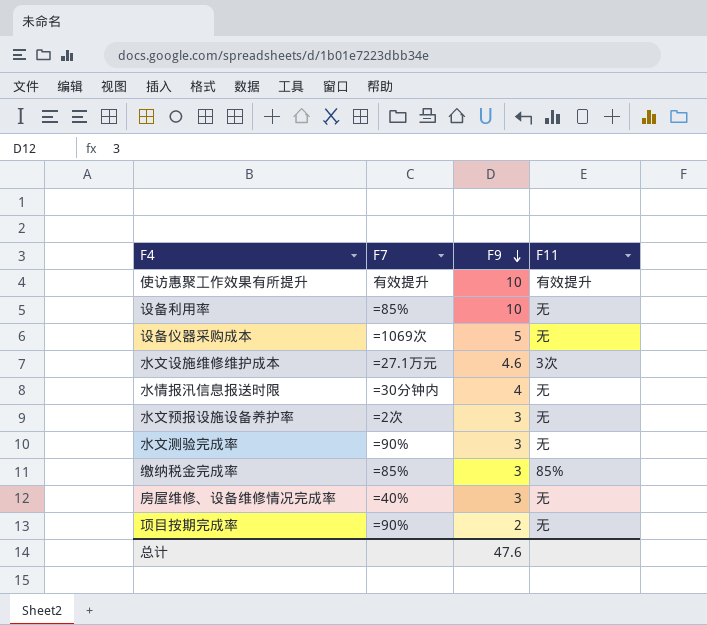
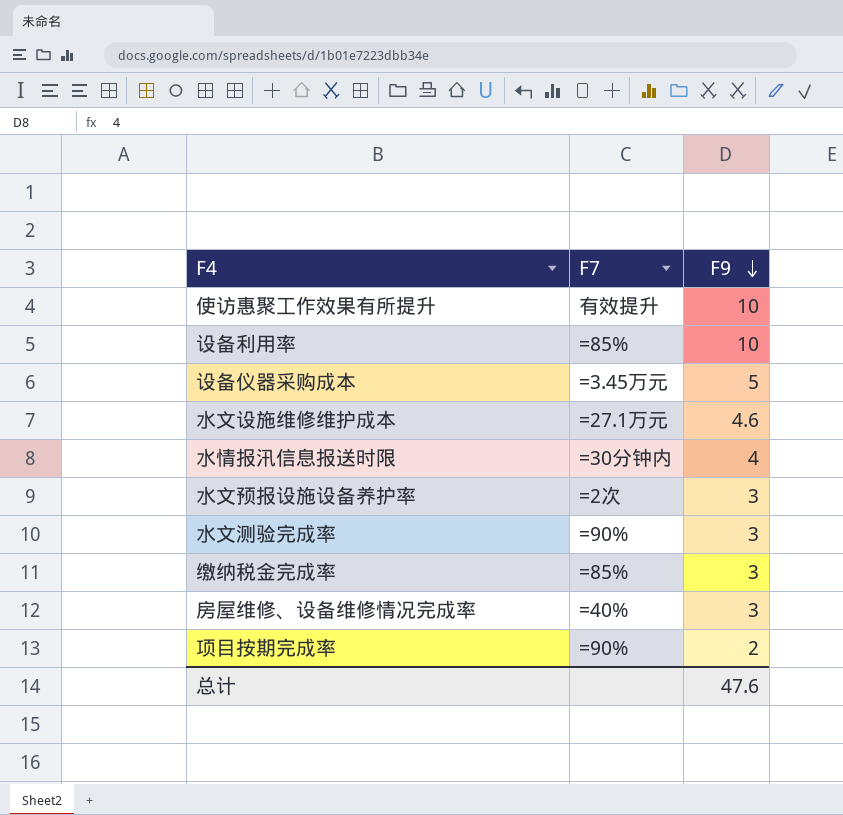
column F11 | position: 4 -> none
设备仪器采购成本 | F7: =1069次 -> =3.45万元

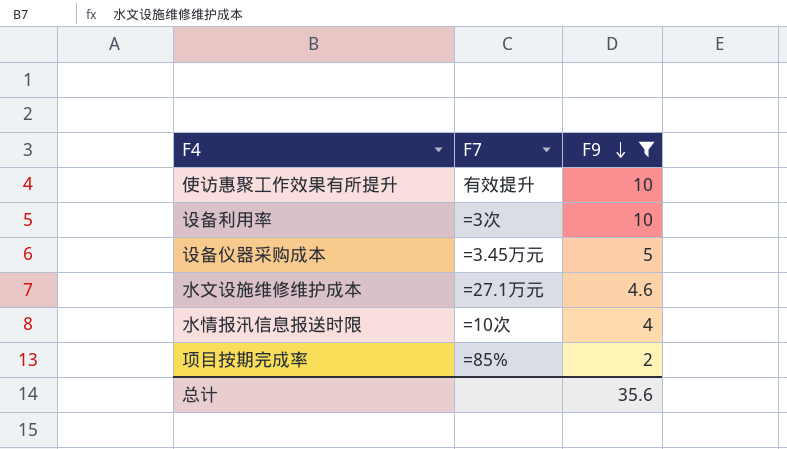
filter: none -> F9 != 3
设备利用率 | F7: =85% -> =3次
水情报汛信息报送时限 | F7: =30分钟内 -> =10次
项目按期完成率 | F7: =90% -> =85%
总计 | F9: 47.6 -> 35.6

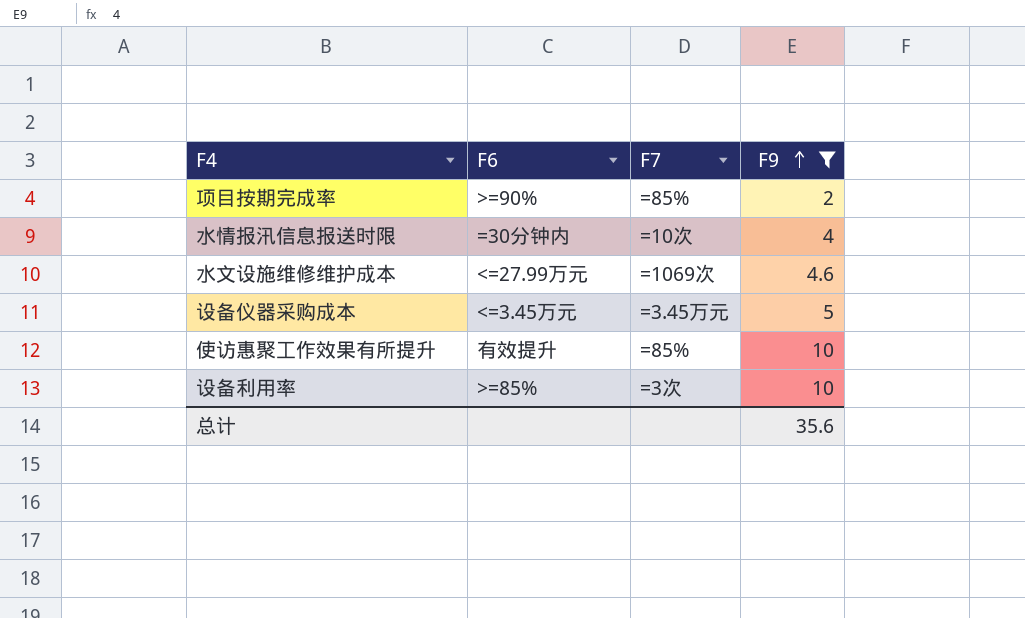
row order: F9 descending -> F9 ascending
column F6 | position: none -> 2
水文设施维修维护成本 | F7: =27.1万元 -> =1069次
使访惠聚工作效果有所提升 | F7: 有效提升 -> =85%

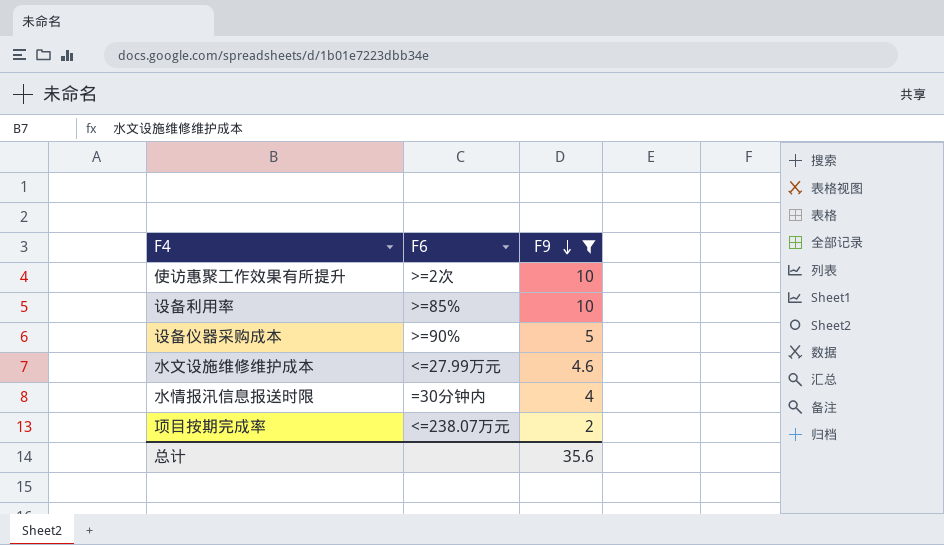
row order: F9 ascending -> F9 descending
column F7 | position: 3 -> none
使访惠聚工作效果有所提升 | F6: 有效提升 -> >=2次
设备仪器采购成本 | F6: <=3.45万元 -> >=90%
项目按期完成率 | F6: >=90% -> <=238.07万元

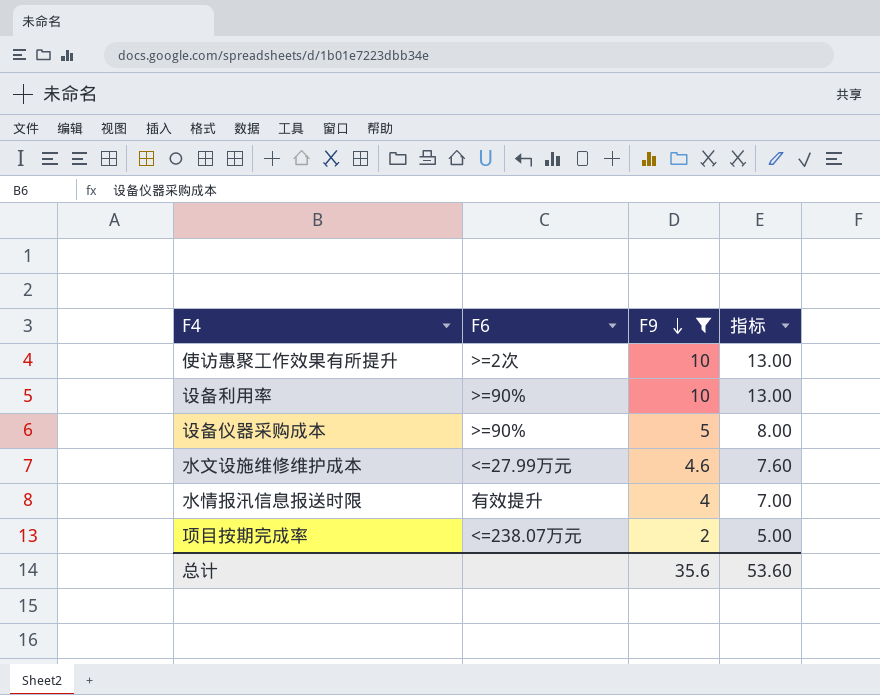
column 指标 | formula: none -> [F9] + 3
设备利用率 | F6: >=85% -> >=90%
水情报汛信息报送时限 | F6: =30分钟内 -> 有效提升

